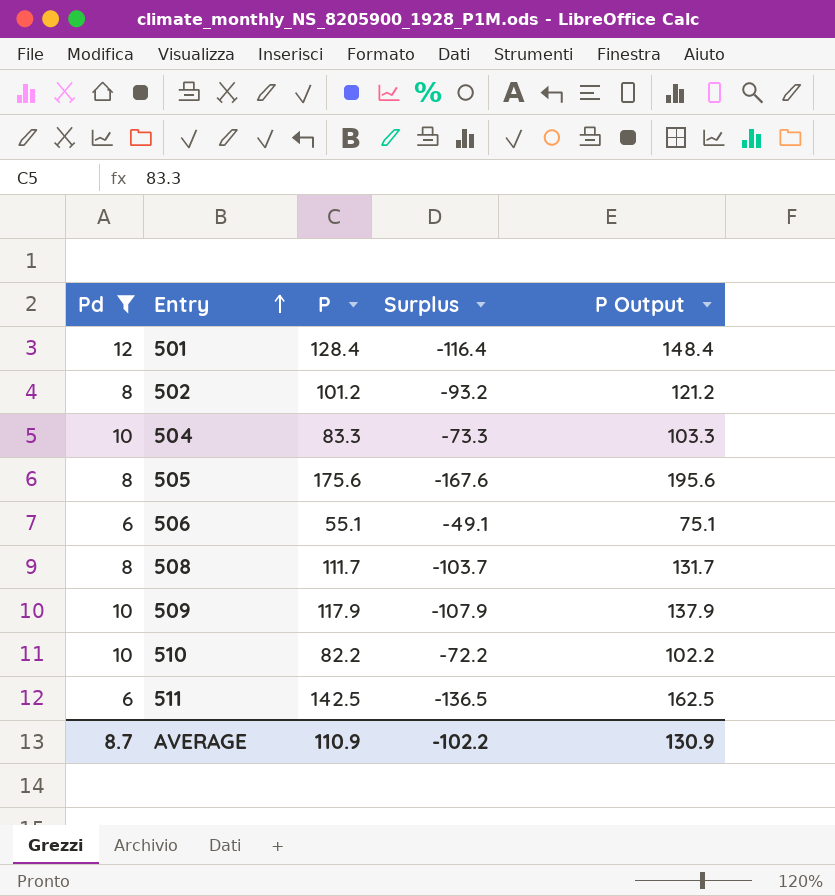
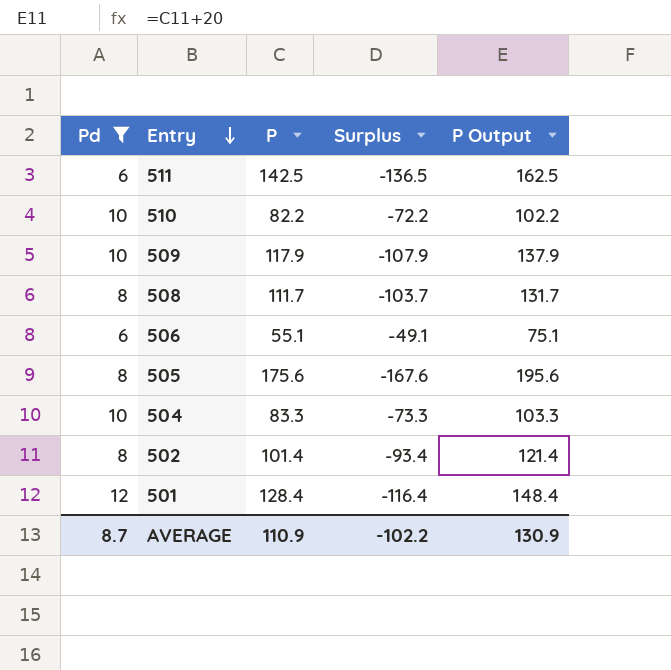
row order: Entry ascending -> Entry descending
502 | P: 101.2 -> 101.4
502 | Surplus: -93.2 -> -93.4
502 | P Output: 121.2 -> 121.4

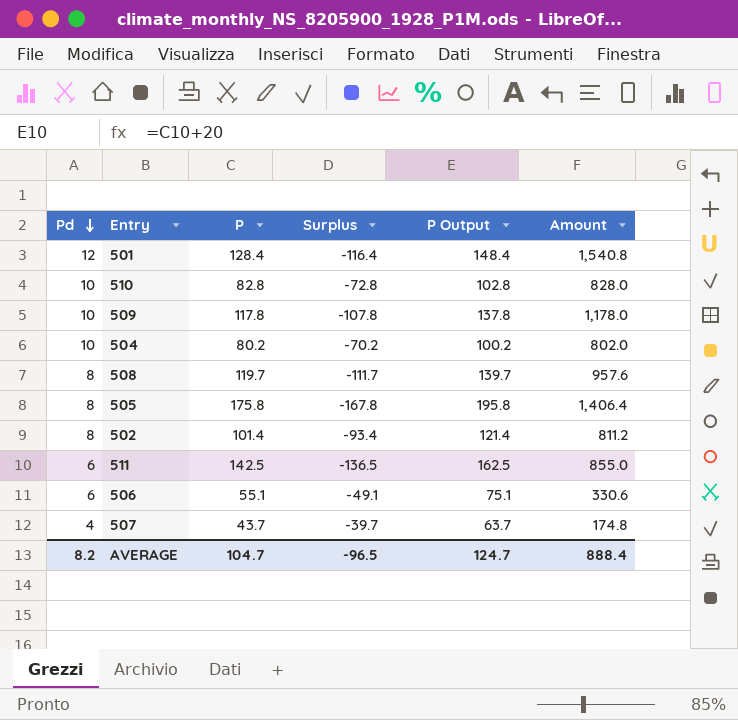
filter: Pd != 4 -> none
row order: Entry descending -> Pd descending
column Amount | formula: none -> [Pd] * [P]
510 | P: 82.2 -> 82.8
510 | Surplus: -72.2 -> -72.8
510 | P Output: 102.2 -> 102.8
509 | P: 117.9 -> 117.8
509 | Surplus: -107.9 -> -107.8
509 | P Output: 137.9 -> 137.8
504 | P: 83.3 -> 80.2
504 | Surplus: -73.3 -> -70.2
504 | P Output: 103.3 -> 100.2
508 | P: 111.7 -> 119.7
508 | Surplus: -103.7 -> -111.7
508 | P Output: 131.7 -> 139.7
505 | P: 175.6 -> 175.8
505 | Surplus: -167.6 -> -167.8
505 | P Output: 195.6 -> 195.8
AVERAGE | Pd: 8.7 -> 8.2
AVERAGE | P: 110.9 -> 104.7
AVERAGE | Surplus: -102.2 -> -96.5
AVERAGE | P Output: 130.9 -> 124.7

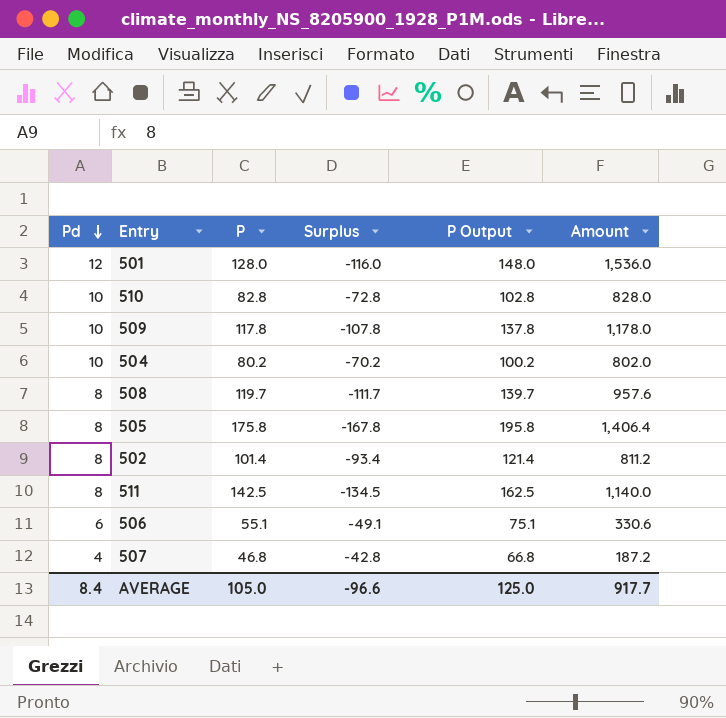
501 | P: 128.4 -> 128.0
501 | Surplus: -116.4 -> -116.0
501 | P Output: 148.4 -> 148.0
501 | Amount: 1,540.8 -> 1,536.0
511 | Pd: 6 -> 8
511 | Surplus: -136.5 -> -134.5
511 | Amount: 855.0 -> 1,140.0
507 | P: 43.7 -> 46.8
507 | Surplus: -39.7 -> -42.8
507 | P Output: 63.7 -> 66.8
507 | Amount: 174.8 -> 187.2
AVERAGE | Pd: 8.2 -> 8.4
AVERAGE | P: 104.7 -> 105.0
AVERAGE | Surplus: -96.5 -> -96.6
AVERAGE | P Output: 124.7 -> 125.0
AVERAGE | Amount: 888.4 -> 917.7

